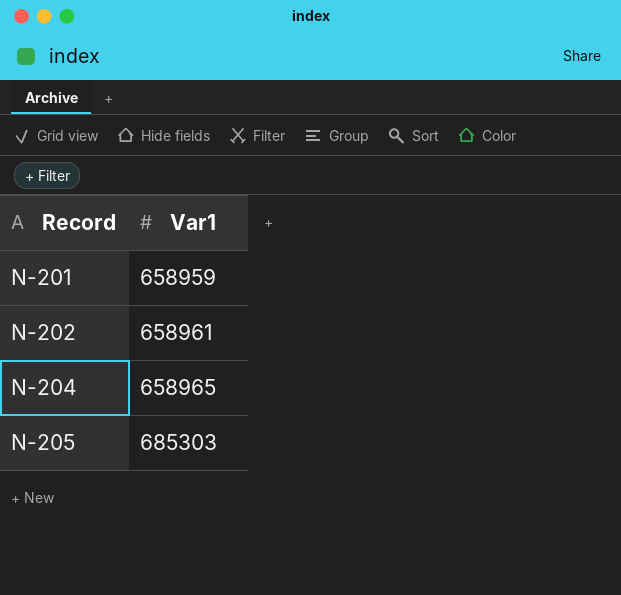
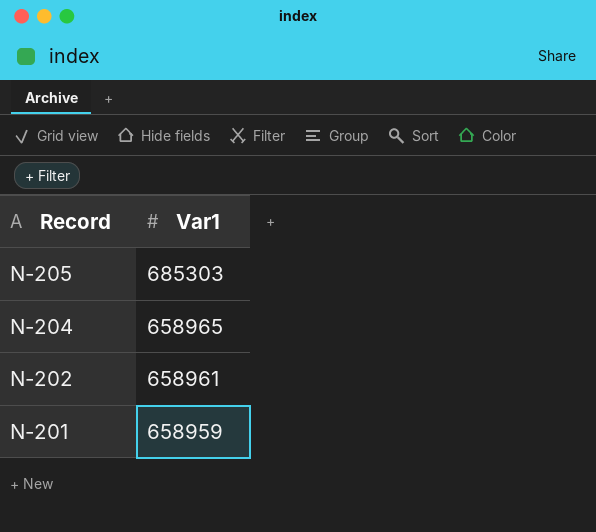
row order: Record ascending -> Record descending

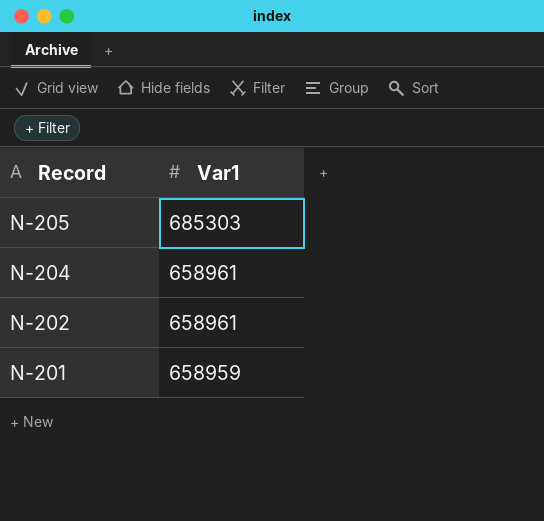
N-204 | Var1: 658965 -> 658961

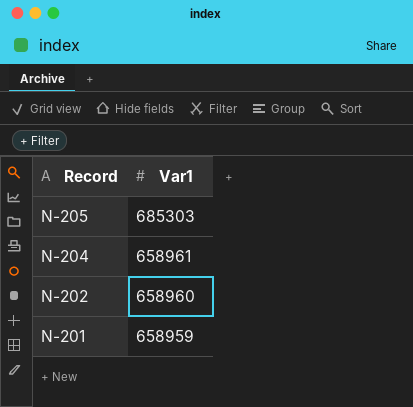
N-202 | Var1: 658961 -> 658960

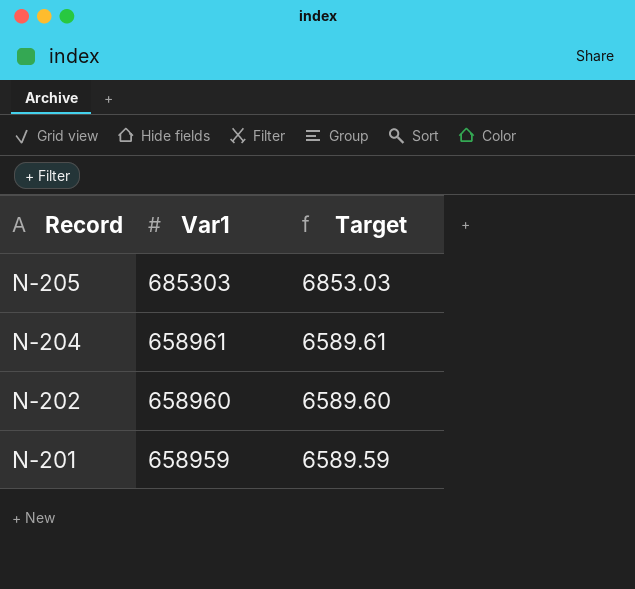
column Target | formula: none -> [Var1] * 0.01

